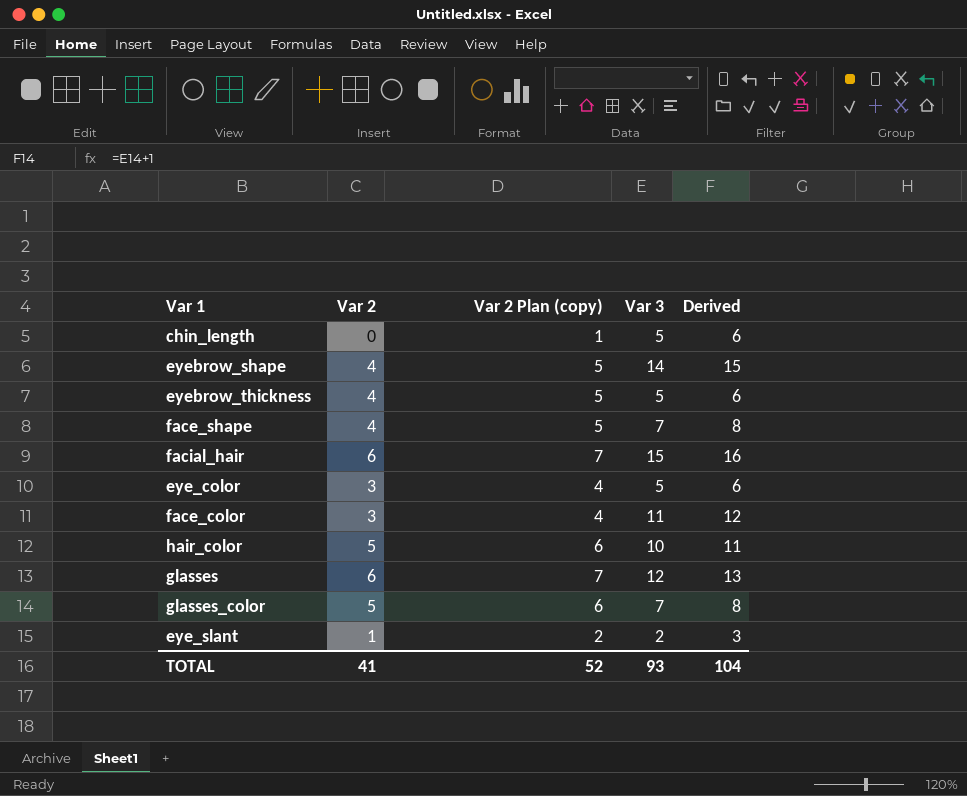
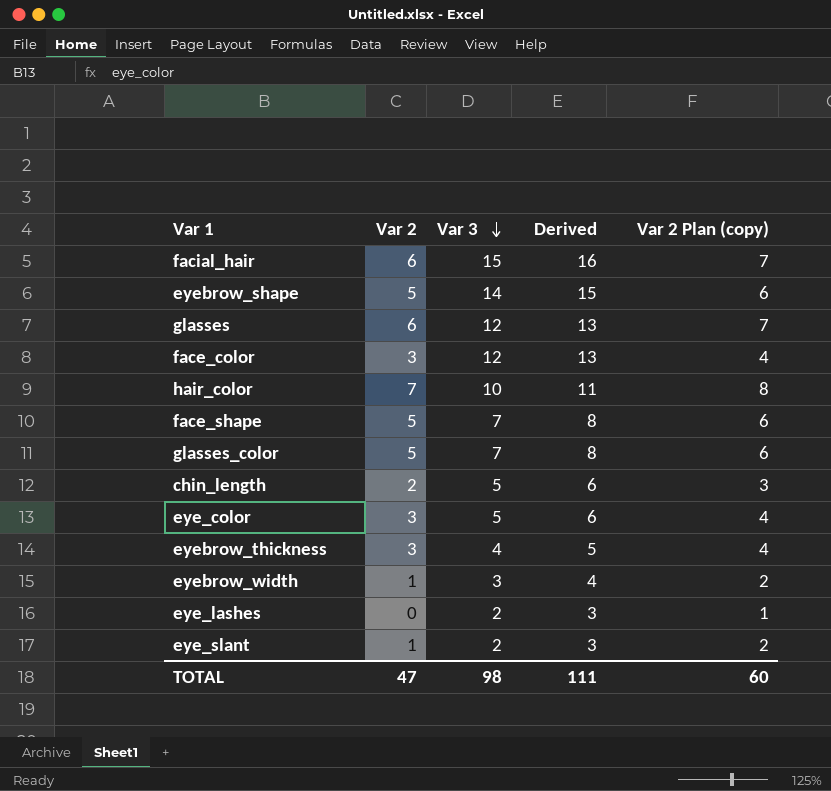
row order: none -> Var 3 descending
column Var 2 Plan (copy) | position: 3 -> 5
eyebrow_shape | Var 2: 4 -> 5
eyebrow_shape | Var 2 Plan (copy): 5 -> 6
face_color | Var 3: 11 -> 12
face_color | Derived: 12 -> 13
hair_color | Var 2: 5 -> 7
hair_color | Var 2 Plan (copy): 6 -> 8
face_shape | Var 2: 4 -> 5
face_shape | Var 2 Plan (copy): 5 -> 6
chin_length | Var 2: 0 -> 2
chin_length | Var 2 Plan (copy): 1 -> 3
eyebrow_thickness | Var 2: 4 -> 3
eyebrow_thickness | Var 3: 5 -> 4
eyebrow_thickness | Derived: 6 -> 5
eyebrow_thickness | Var 2 Plan (copy): 5 -> 4
row eyebrow_width: none -> 1 | 3 | 4 | 2
row eye_lashes: none -> 0 | 2 | 3 | 1
TOTAL | Var 2: 41 -> 47
TOTAL | Var 3: 93 -> 98
TOTAL | Derived: 104 -> 111
TOTAL | Var 2 Plan (copy): 52 -> 60

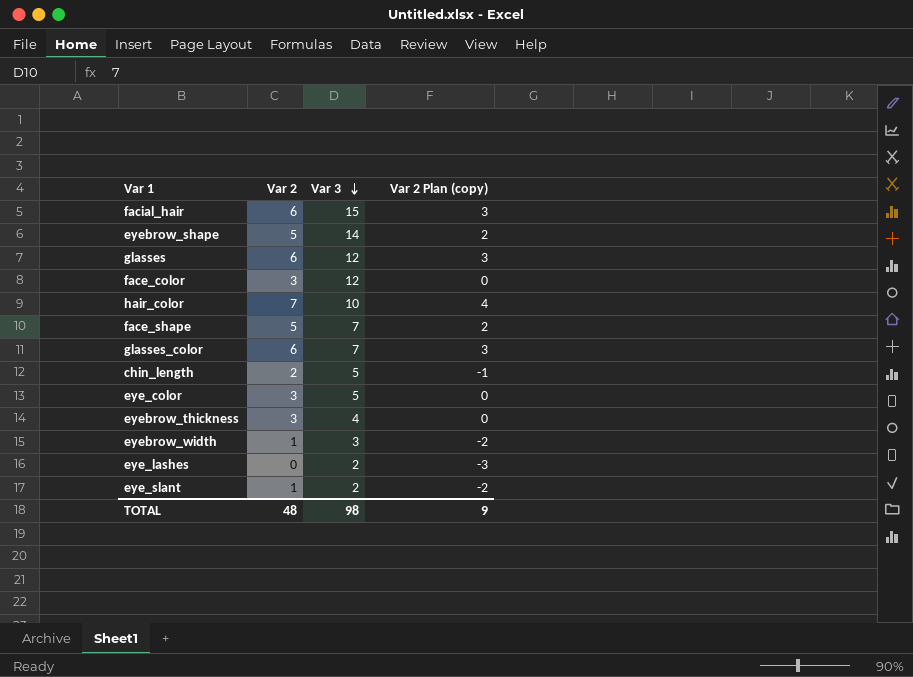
column Derived | formula: [Var 3] + 1 -> none
column Var 2 Plan (copy) | formula: [Var 2] + 1 -> [Var 2] - 3
glasses_color | Var 2: 5 -> 6
TOTAL | Var 2: 47 -> 48
TOTAL | Var 2 Plan (copy): 60 -> 9

